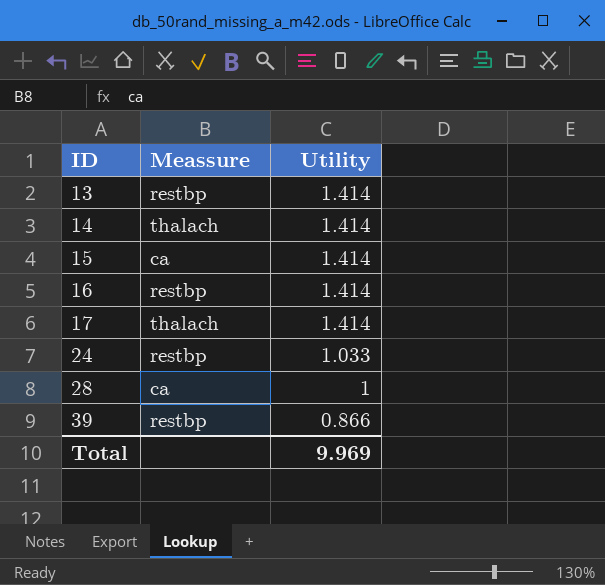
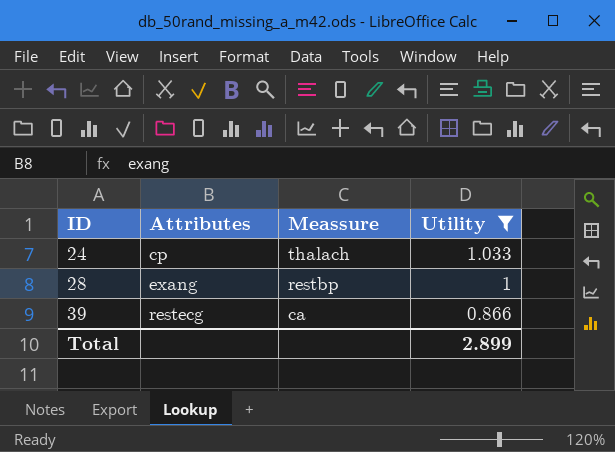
filter: none -> Utility != 1.414
column Attributes | position: none -> 2
24 | Meassure: restbp -> thalach
28 | Meassure: ca -> restbp
39 | Meassure: restbp -> ca
Total | Utility: 9.969 -> 2.899

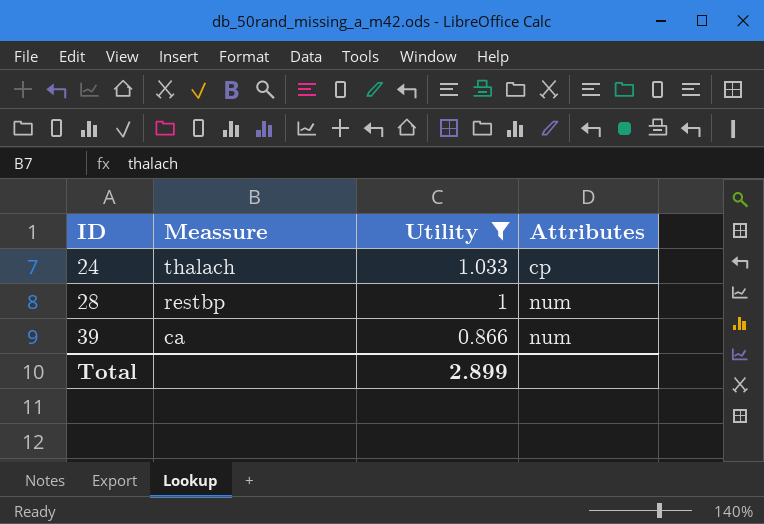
column Attributes | position: 2 -> 4
28 | Attributes: exang -> num
39 | Attributes: restecg -> num

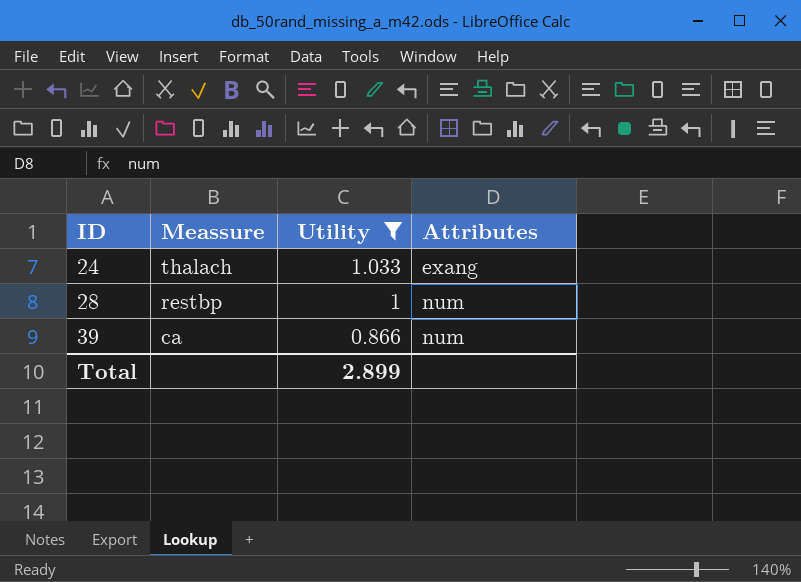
24 | Attributes: cp -> exang

